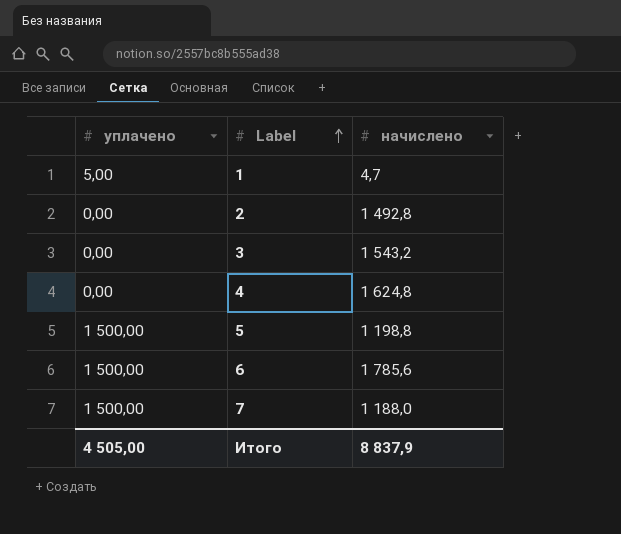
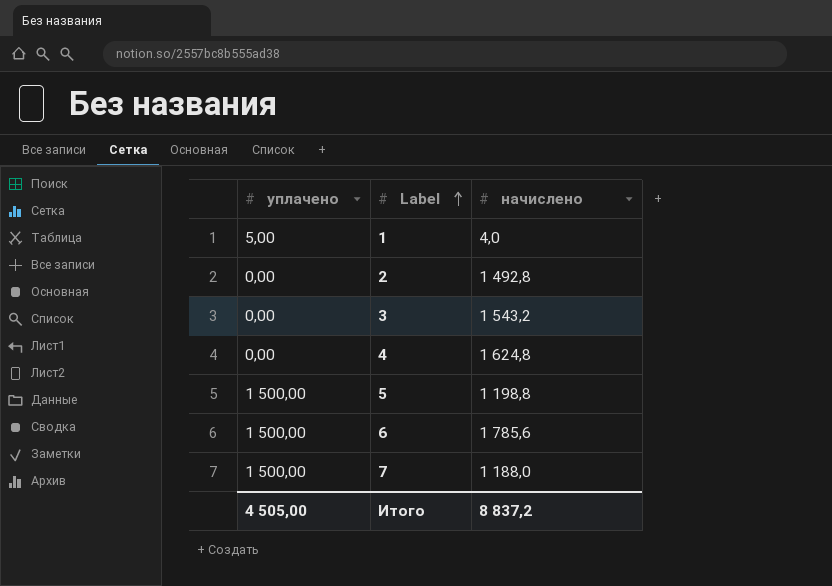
1 | начислено: 4,7 -> 4,0
Итого | начислено: 8 837,9 -> 8 837,2

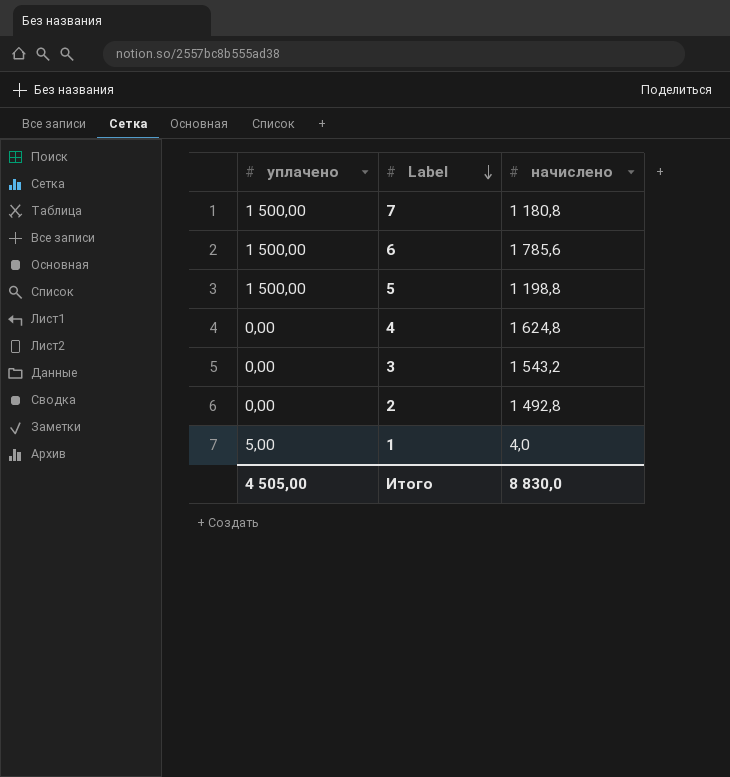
row order: Label ascending -> Label descending
7 | начислено: 1 188,0 -> 1 180,8
Итого | начислено: 8 837,2 -> 8 830,0

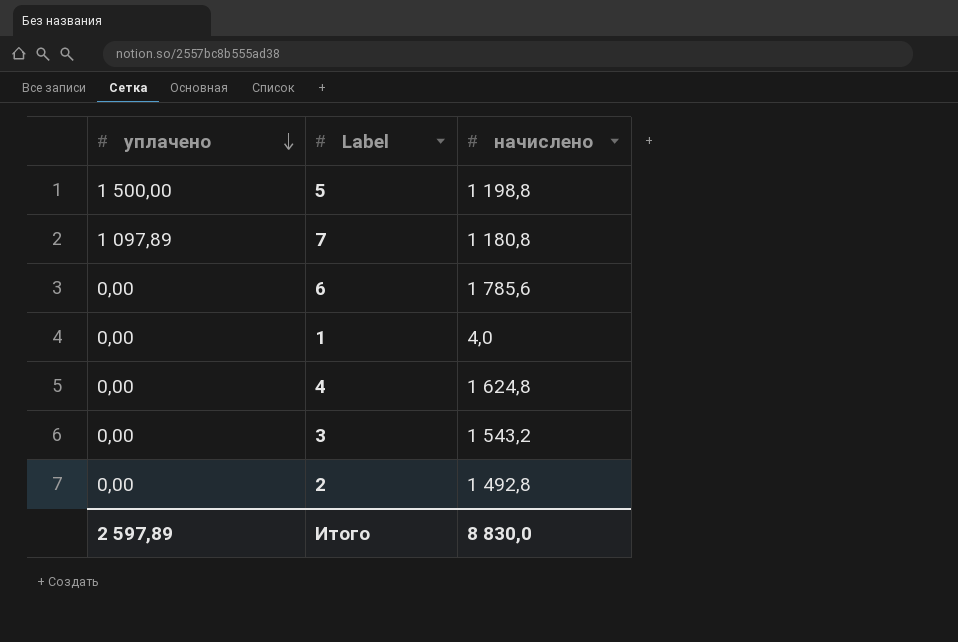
row order: Label descending -> уплачено descending
7 | уплачено: 1 500,00 -> 1 097,89
6 | уплачено: 1 500,00 -> 0,00
1 | уплачено: 5,00 -> 0,00
Итого | уплачено: 4 505,00 -> 2 597,89

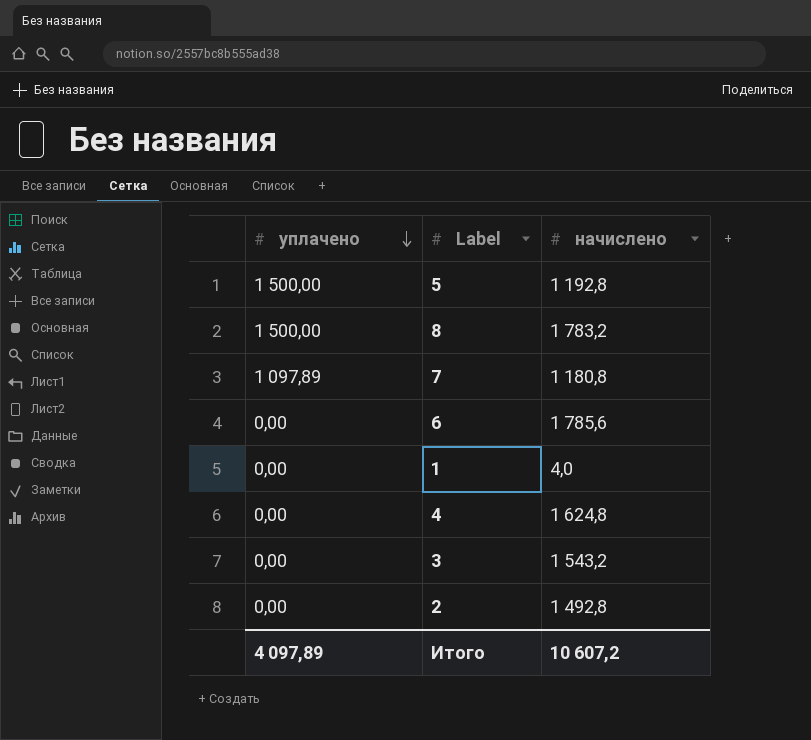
5 | начислено: 1 198,8 -> 1 192,8
row 8: none -> 1 500,00 | 1 783,2
Итого | уплачено: 2 597,89 -> 4 097,89
Итого | начислено: 8 830,0 -> 10 607,2

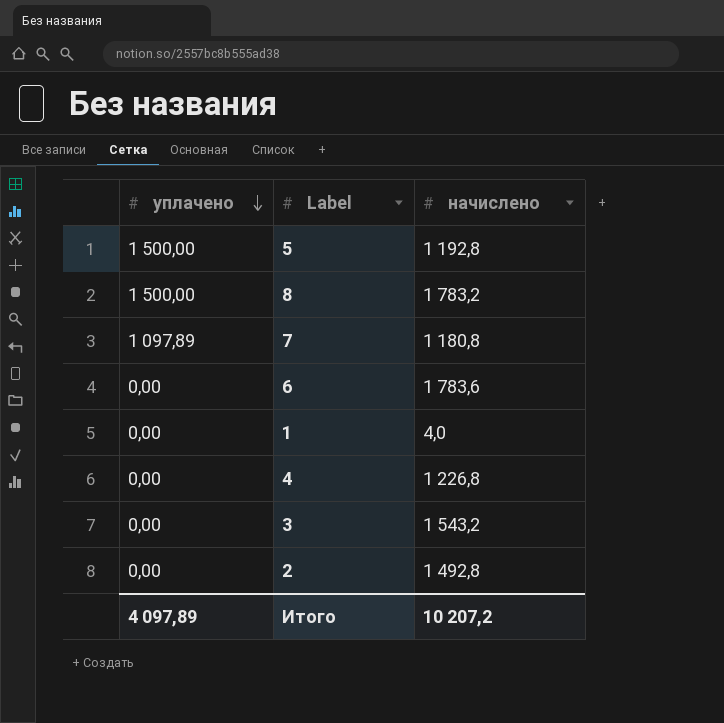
6 | начислено: 1 785,6 -> 1 783,6
4 | начислено: 1 624,8 -> 1 226,8
Итого | начислено: 10 607,2 -> 10 207,2

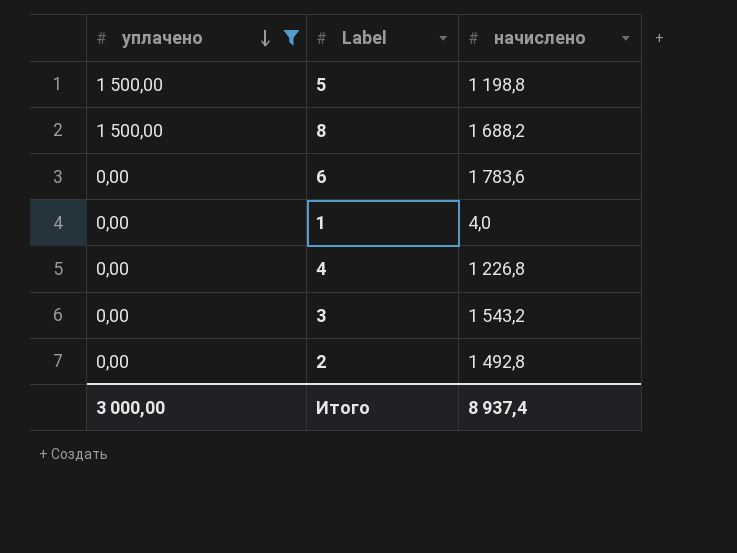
filter: none -> уплачено != 1 097,89
5 | начислено: 1 192,8 -> 1 198,8
8 | начислено: 1 783,2 -> 1 688,2
Итого | уплачено: 4 097,89 -> 3 000,00
Итого | начислено: 10 207,2 -> 8 937,4

